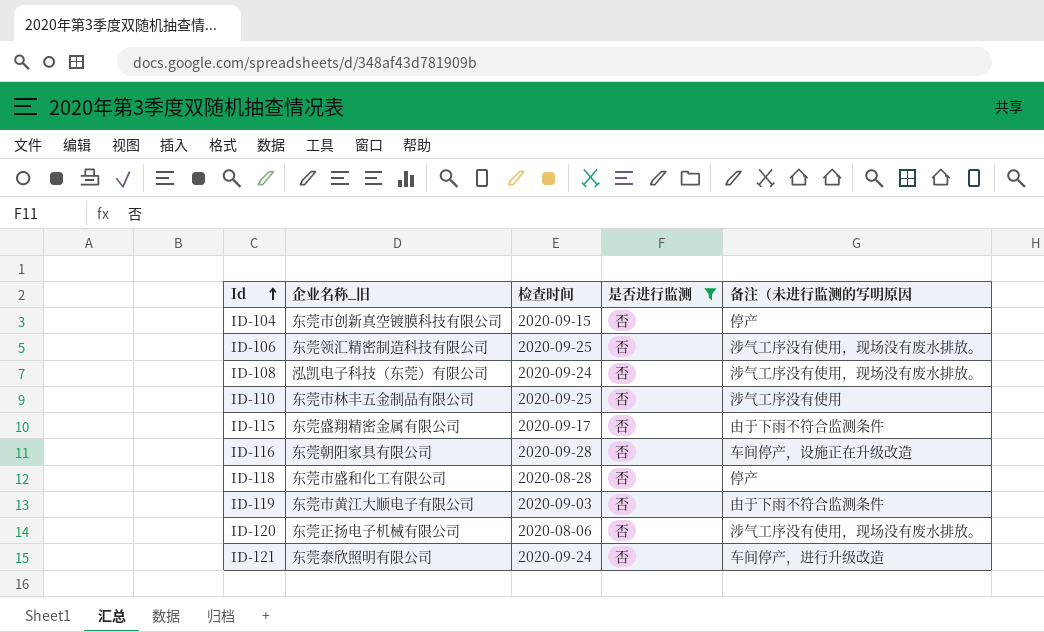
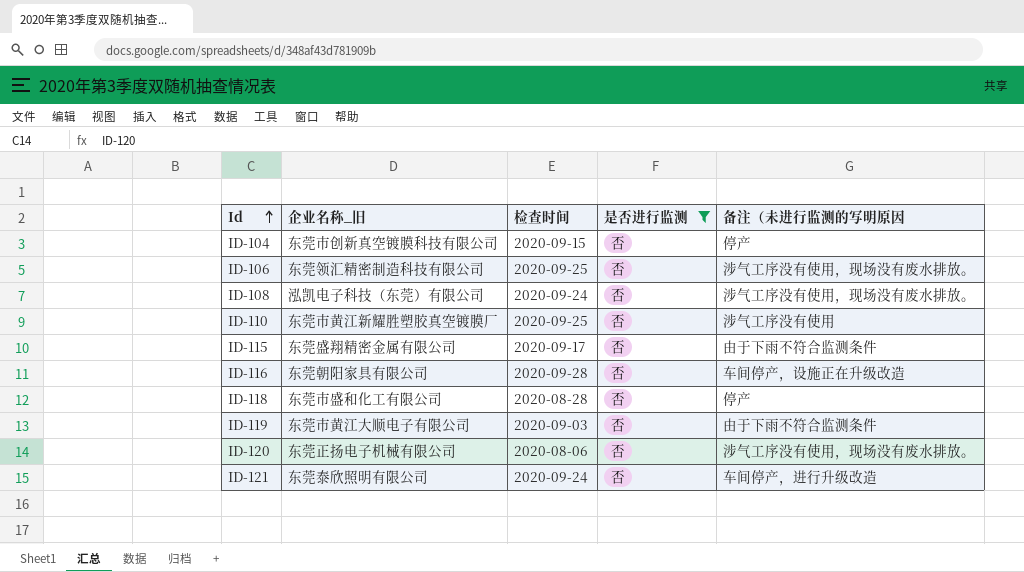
ID-110 | 企业名称_旧: 东莞市林丰五金制品有限公司 -> 东莞市黄江新耀胜塑胶真空镀膜厂

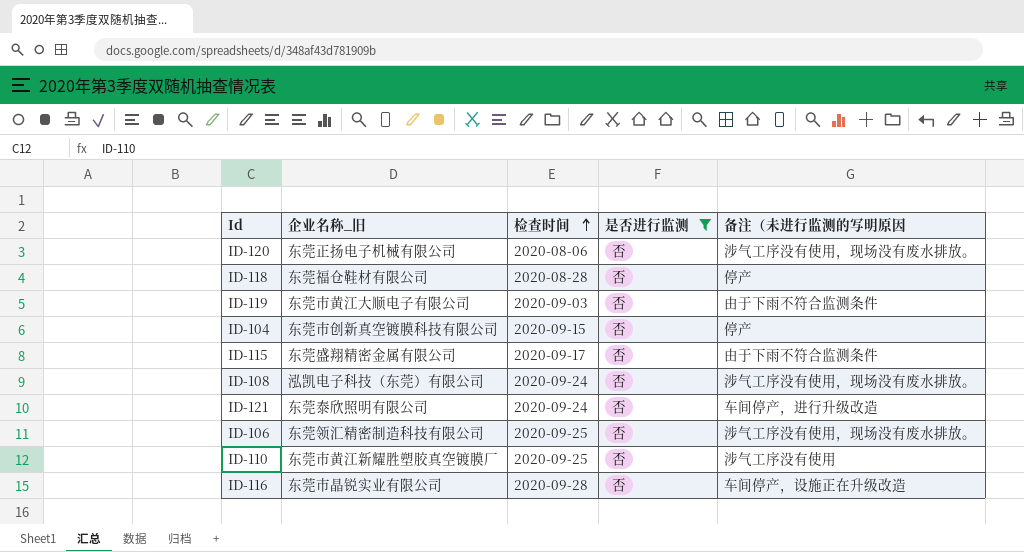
row order: Id ascending -> 检查时间 ascending
ID-118 | 企业名称_旧: 东莞市盛和化工有限公司 -> 东莞福仓鞋材有限公司
ID-116 | 企业名称_旧: 东莞朝阳家具有限公司 -> 东莞市晶锐实业有限公司

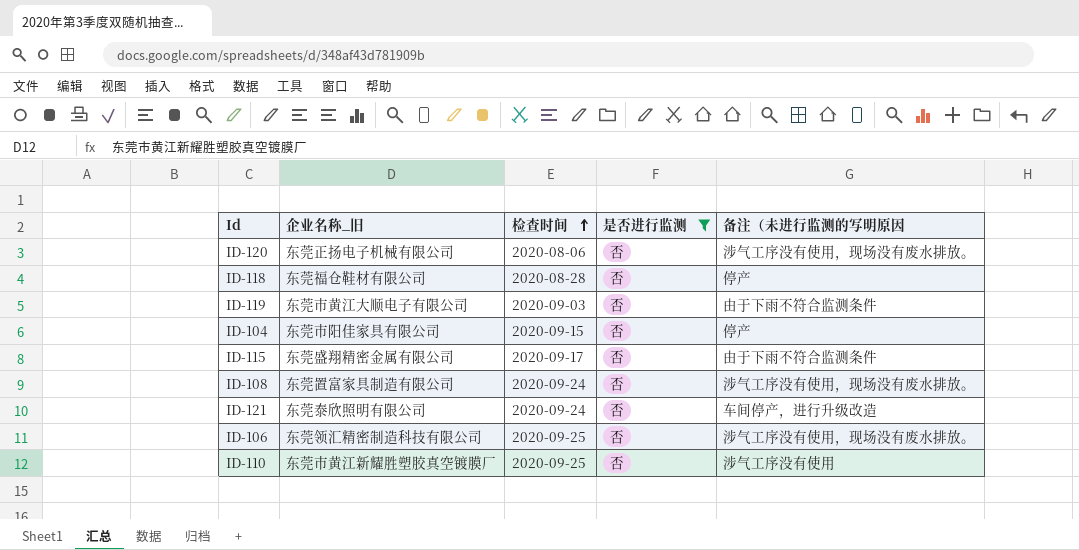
row ID-116: 东莞市晶锐实业有限公司 | 2020-09-28 | 否 | 车间停产，设施正在升级改造 -> none
ID-104 | 企业名称_旧: 东莞市创新真空镀膜科技有限公司 -> 东莞市阳佳家具有限公司
ID-108 | 企业名称_旧: 泓凯电子科技（东莞）有限公司 -> 东莞置富家具制造有限公司

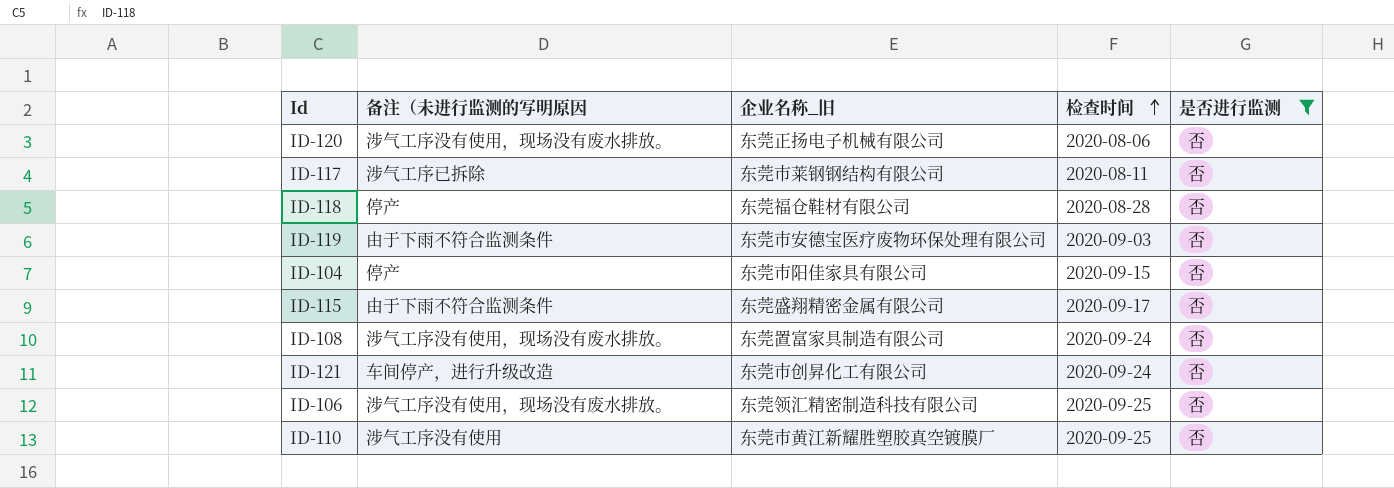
column 备注（未进行监测的写明原因 | position: 5 -> 2
row ID-117: none -> 涉气工序已拆除 | 东莞市莱钢钢结构有限公司 | 2020-08-11 | 否
ID-119 | 企业名称_旧: 东莞市黄江大顺电子有限公司 -> 东莞市安德宝医疗废物环保处理有限公司
ID-121 | 企业名称_旧: 东莞泰欣照明有限公司 -> 东莞市创昇化工有限公司

